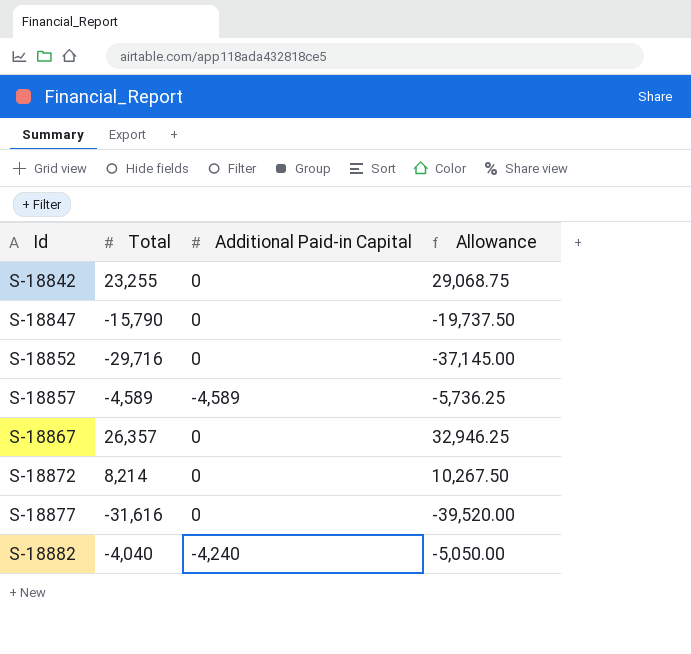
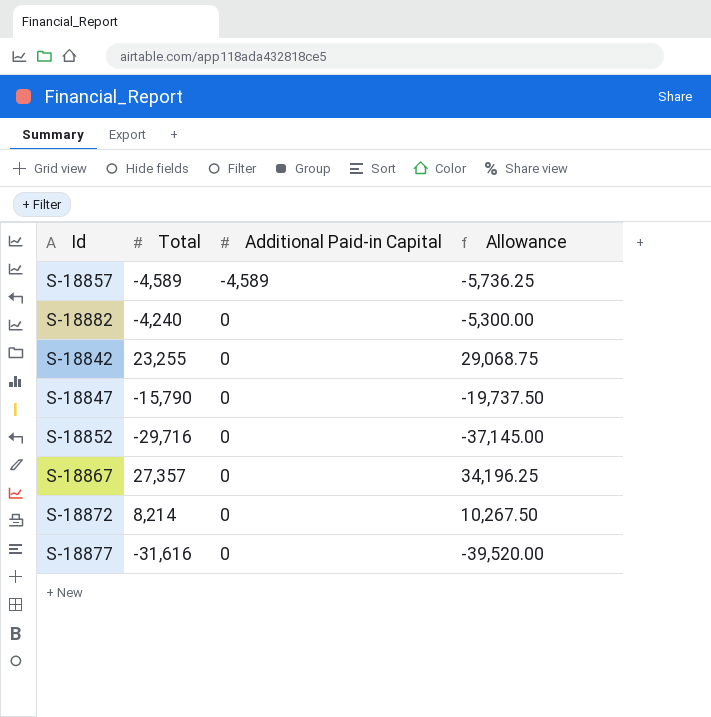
row order: Id ascending -> Additional Paid-in Capital ascending
S-18882 | Total: -4,040 -> -4,240
S-18882 | Additional Paid-in Capital: -4,240 -> 0
S-18882 | Allowance: -5,050.00 -> -5,300.00
S-18867 | Total: 26,357 -> 27,357
S-18867 | Allowance: 32,946.25 -> 34,196.25

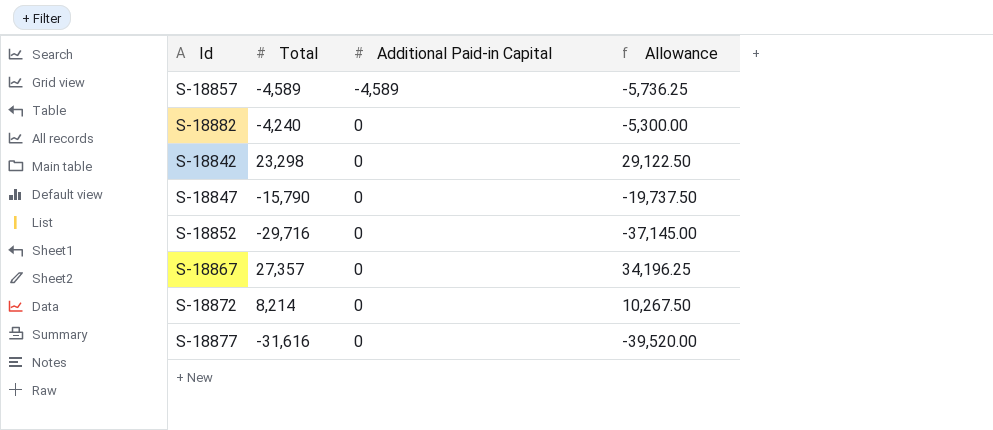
S-18842 | Total: 23,255 -> 23,298
S-18842 | Allowance: 29,068.75 -> 29,122.50

